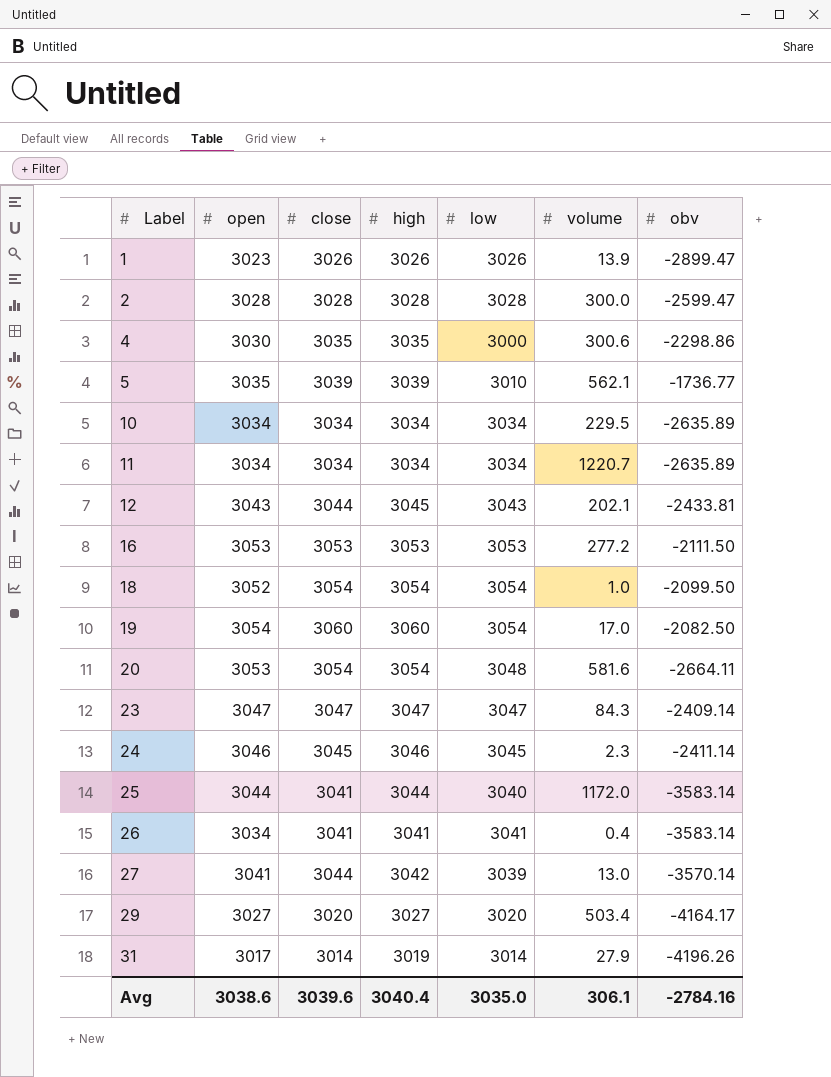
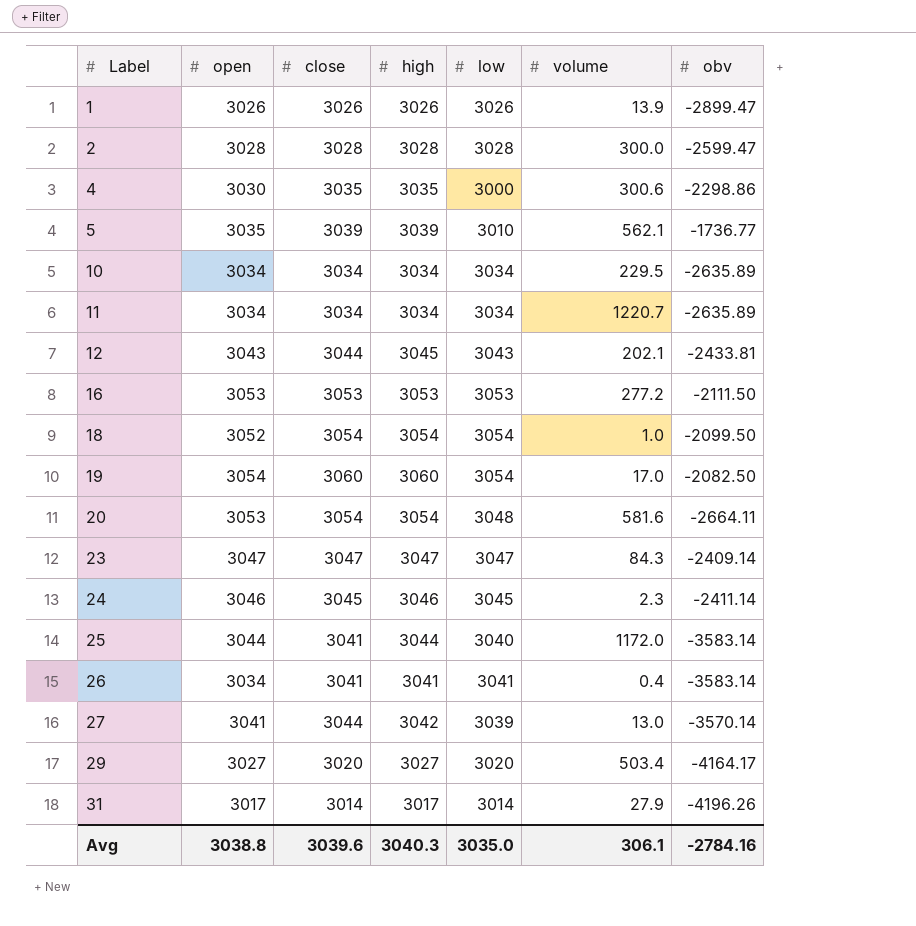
1 | open: 3023 -> 3026
31 | high: 3019 -> 3017
Avg | open: 3038.6 -> 3038.8
Avg | high: 3040.4 -> 3040.3

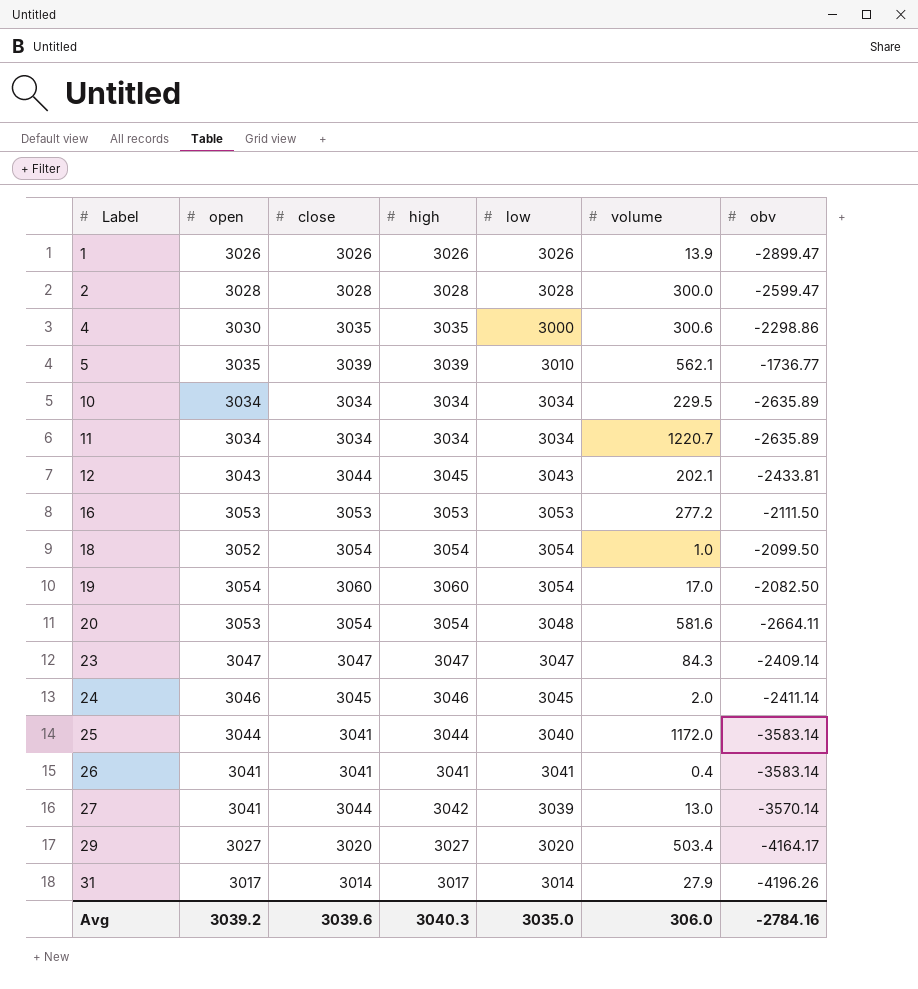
24 | volume: 2.3 -> 2.0
26 | open: 3034 -> 3041
Avg | open: 3038.8 -> 3039.2
Avg | volume: 306.1 -> 306.0

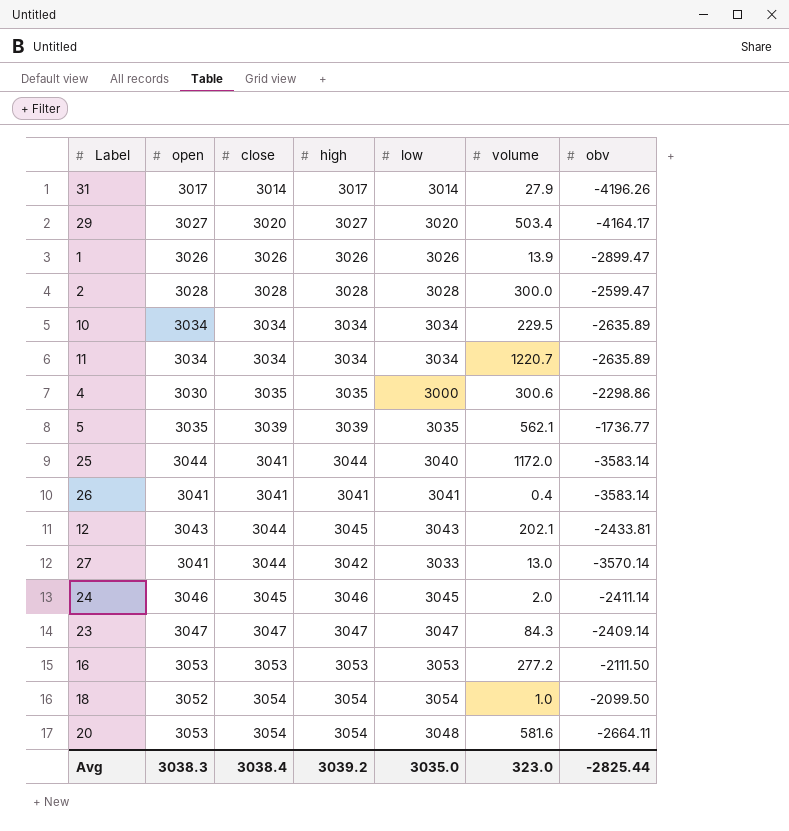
row order: Label ascending -> close ascending
row 19: 3054 | 3060 | 3060 | 3054 | 17.0 | -2082.50 -> none
5 | low: 3010 -> 3035
27 | low: 3039 -> 3033
Avg | open: 3039.2 -> 3038.3
Avg | close: 3039.6 -> 3038.4
Avg | high: 3040.3 -> 3039.2
Avg | volume: 306.0 -> 323.0
Avg | obv: -2784.16 -> -2825.44

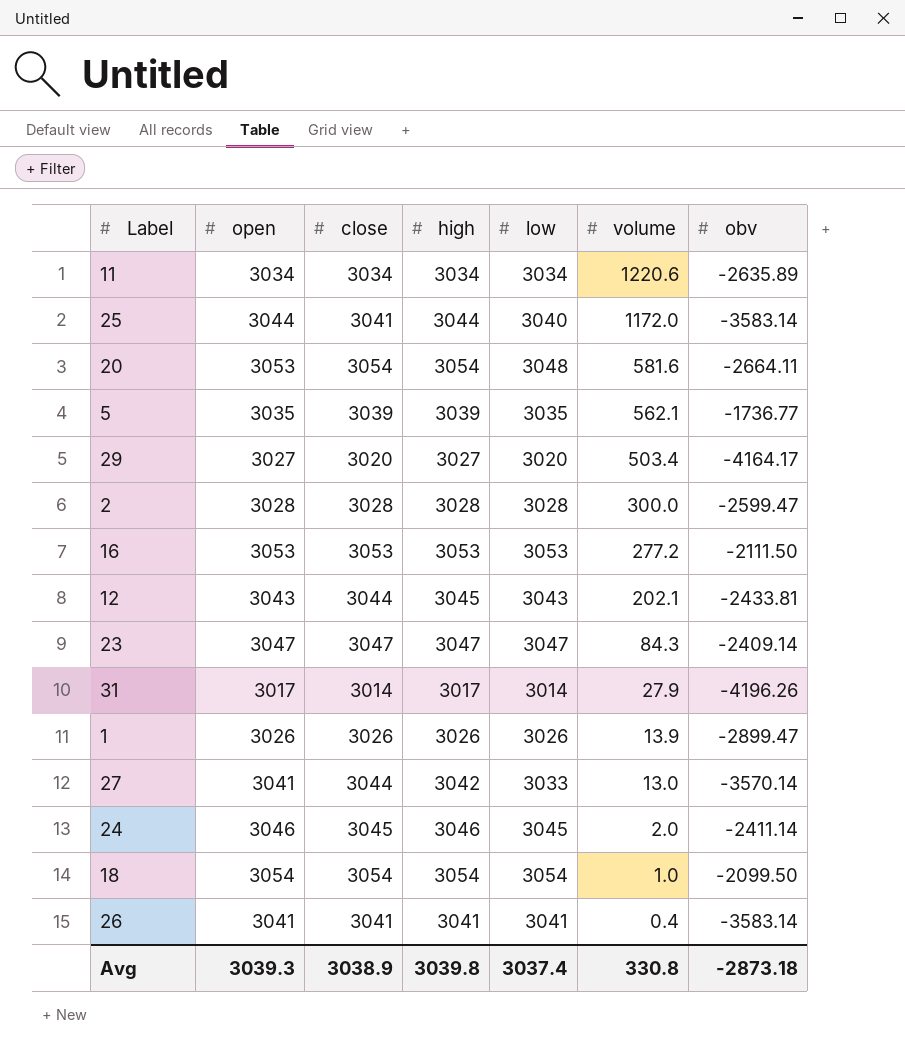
row order: close ascending -> volume descending
row 10: 3034 | 3034 | 3034 | 3034 | 229.5 | -2635.89 -> none
row 4: 3030 | 3035 | 3035 | 3000 | 300.6 | -2298.86 -> none
11 | volume: 1220.7 -> 1220.6
18 | open: 3052 -> 3054
Avg | open: 3038.3 -> 3039.3
Avg | close: 3038.4 -> 3038.9
Avg | high: 3039.2 -> 3039.8
Avg | low: 3035.0 -> 3037.4
Avg | volume: 323.0 -> 330.8
Avg | obv: -2825.44 -> -2873.18

